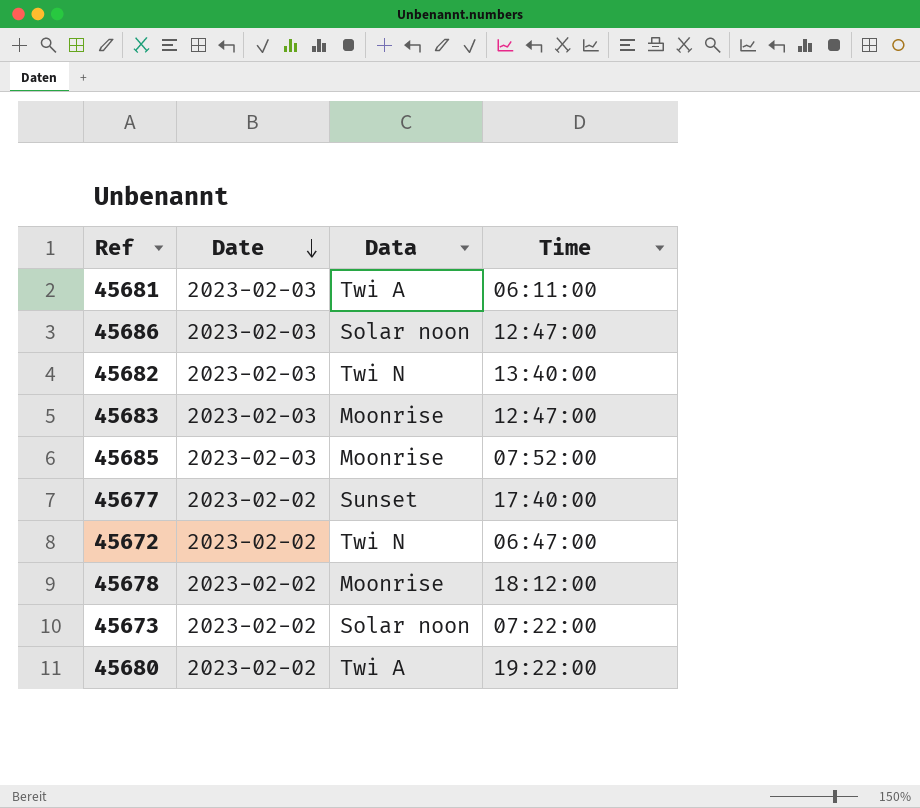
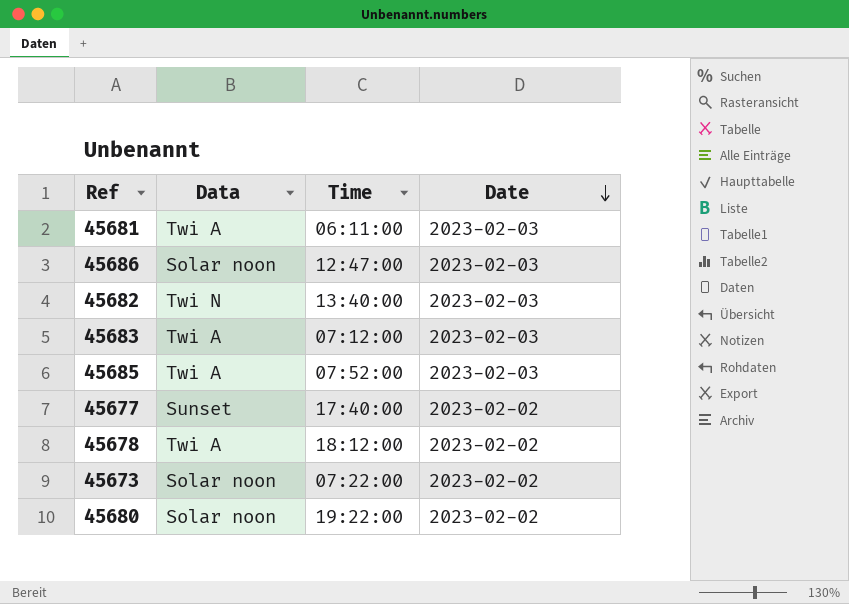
column Date | position: 2 -> 4
row 45672: 2023-02-02 | Twi N | 06:47:00 -> none
45683 | Data: Moonrise -> Twi A
45683 | Time: 12:47:00 -> 07:12:00
45685 | Data: Moonrise -> Twi A
45678 | Data: Moonrise -> Twi A
45680 | Data: Twi A -> Solar noon

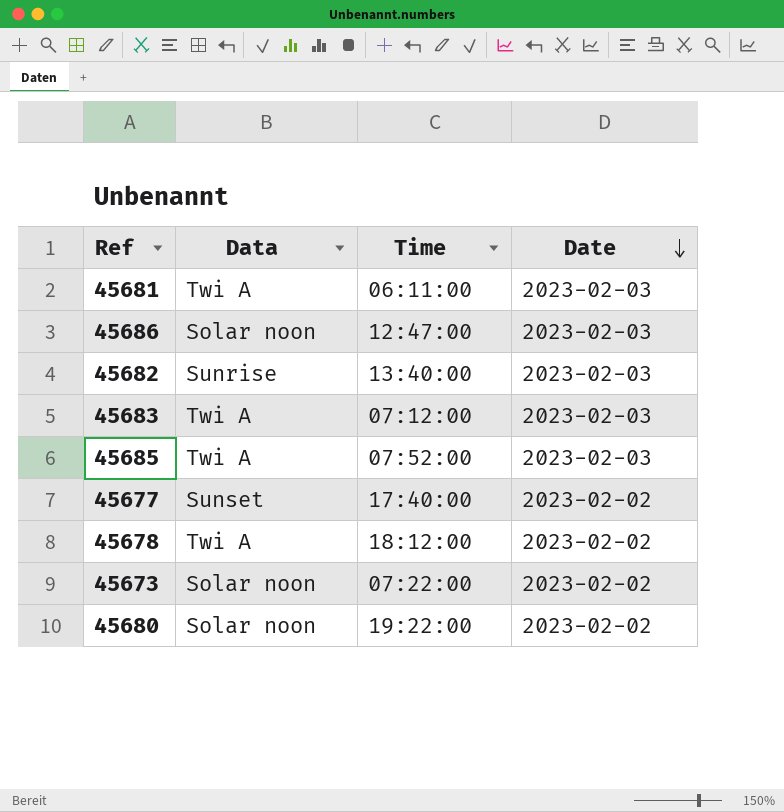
45682 | Data: Twi N -> Sunrise

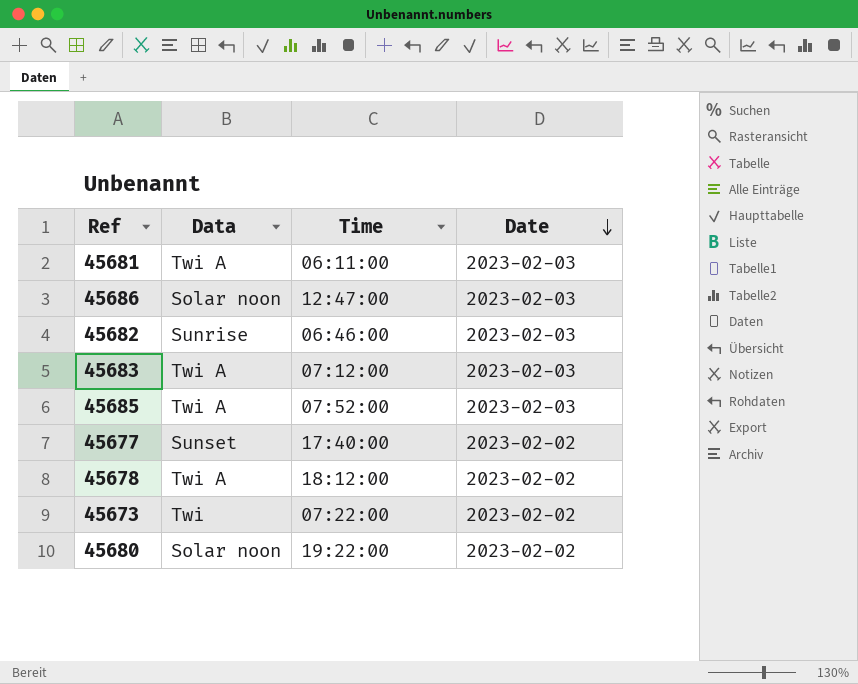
45682 | Time: 13:40:00 -> 06:46:00
45673 | Data: Solar noon -> Twi

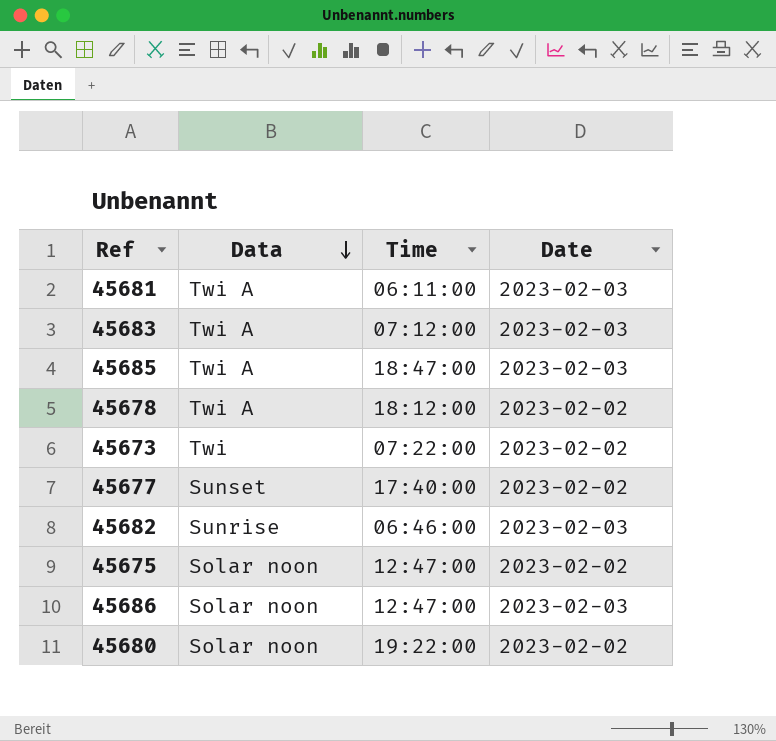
row order: Date descending -> Data descending
45685 | Time: 07:52:00 -> 18:47:00
row 45675: none -> Solar noon | 12:47:00 | 2023-02-02

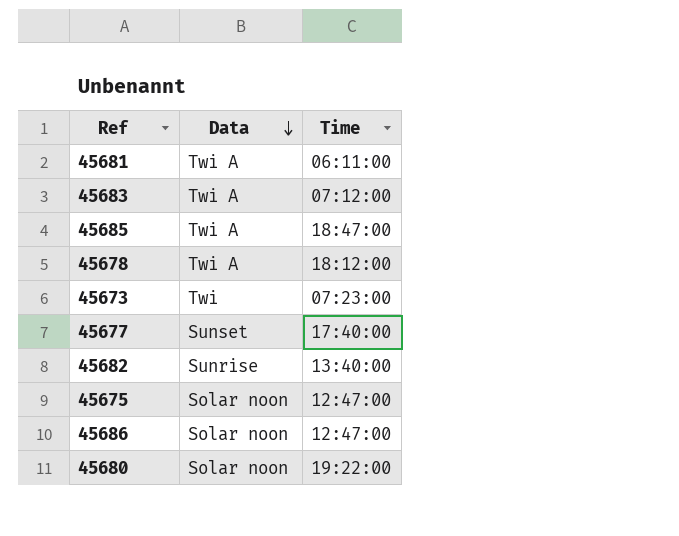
column Date | position: 4 -> none
45673 | Time: 07:22:00 -> 07:23:00
45682 | Time: 06:46:00 -> 13:40:00

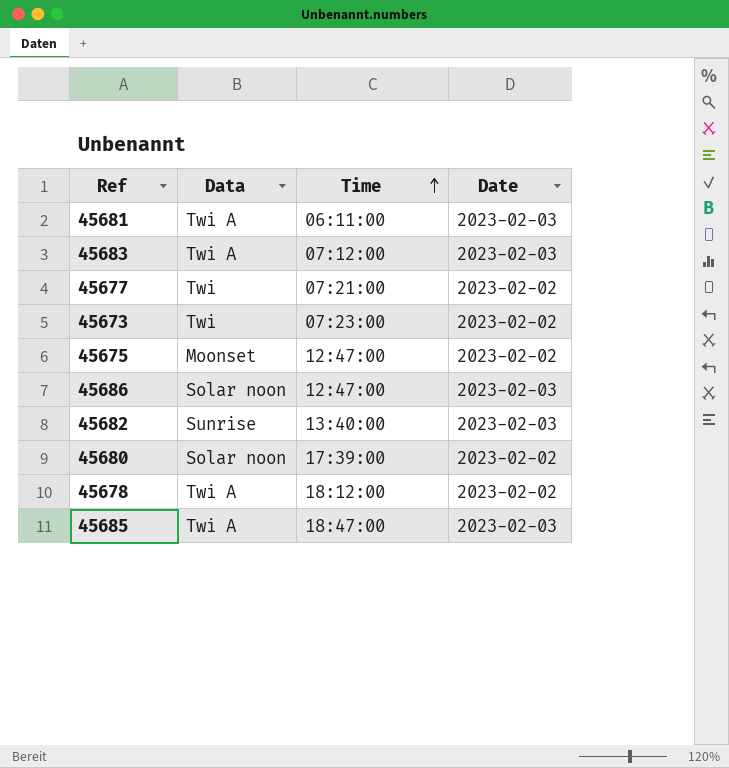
row order: Data descending -> Time ascending
column Date | position: none -> 4
45677 | Data: Sunset -> Twi
45677 | Time: 17:40:00 -> 07:21:00
45675 | Data: Solar noon -> Moonset
45680 | Time: 19:22:00 -> 17:39:00

